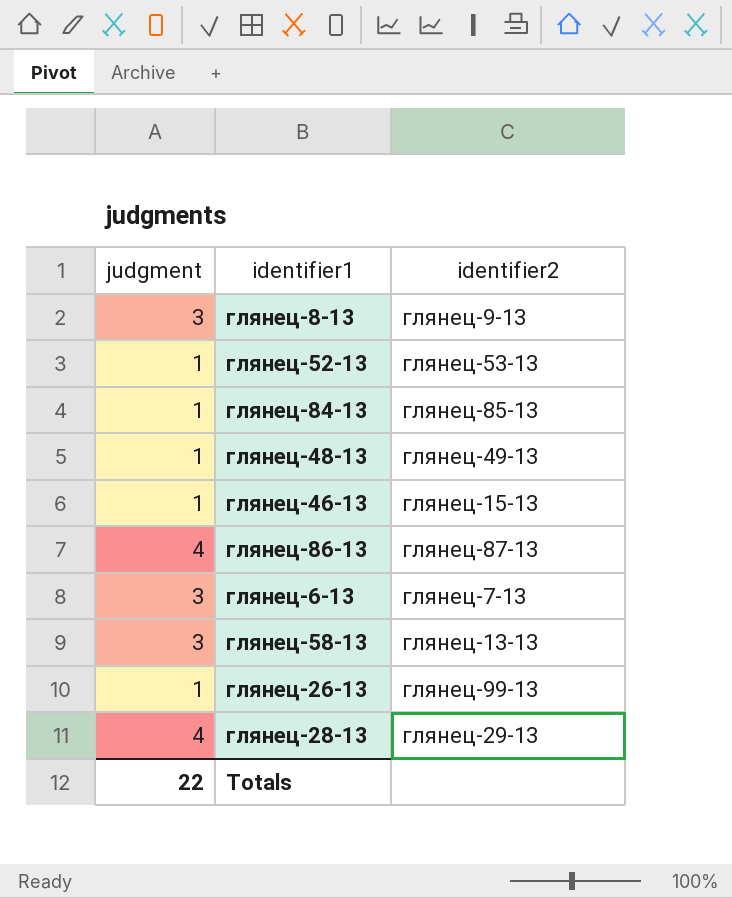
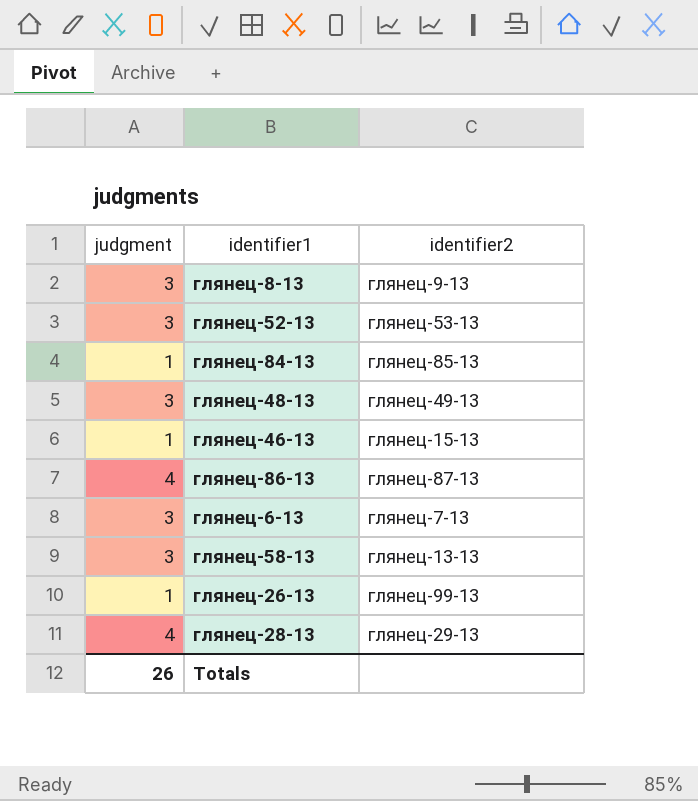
глянец-52-13 | judgment: 1 -> 3
глянец-48-13 | judgment: 1 -> 3
Totals | judgment: 22 -> 26

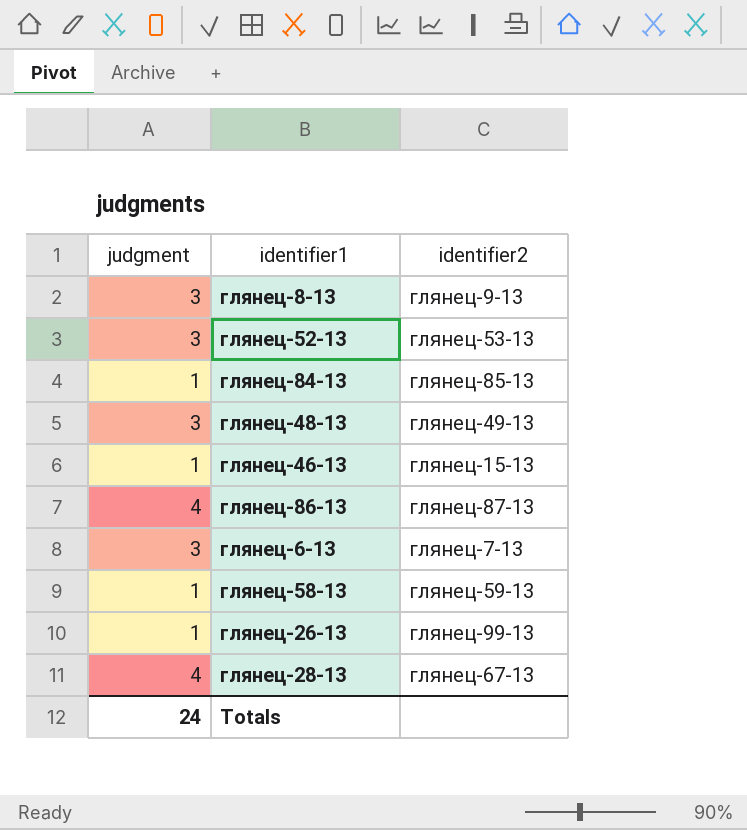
глянец-58-13 | judgment: 3 -> 1
глянец-58-13 | identifier2: глянец-13-13 -> глянец-59-13
глянец-28-13 | identifier2: глянец-29-13 -> глянец-67-13
Totals | judgment: 26 -> 24

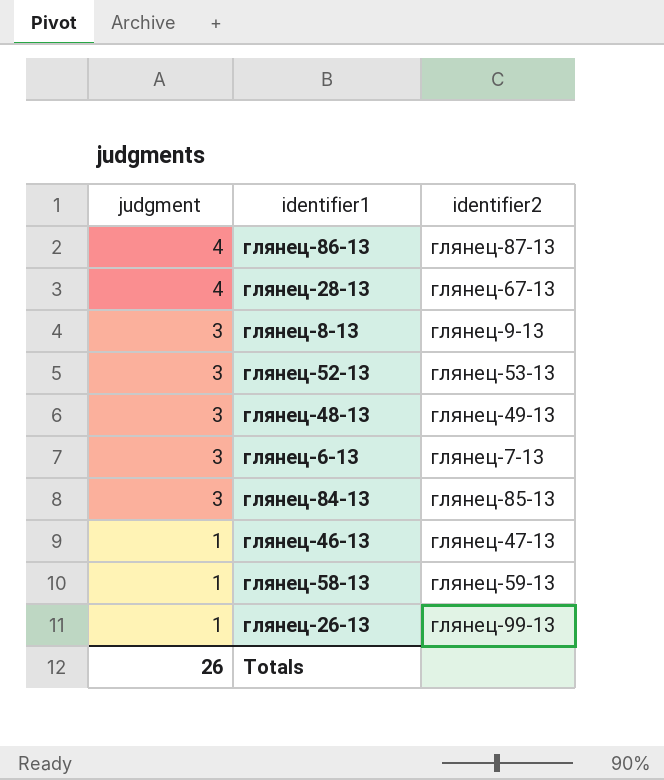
row order: none -> judgment descending
глянец-84-13 | judgment: 1 -> 3
глянец-46-13 | identifier2: глянец-15-13 -> глянец-47-13
Totals | judgment: 24 -> 26

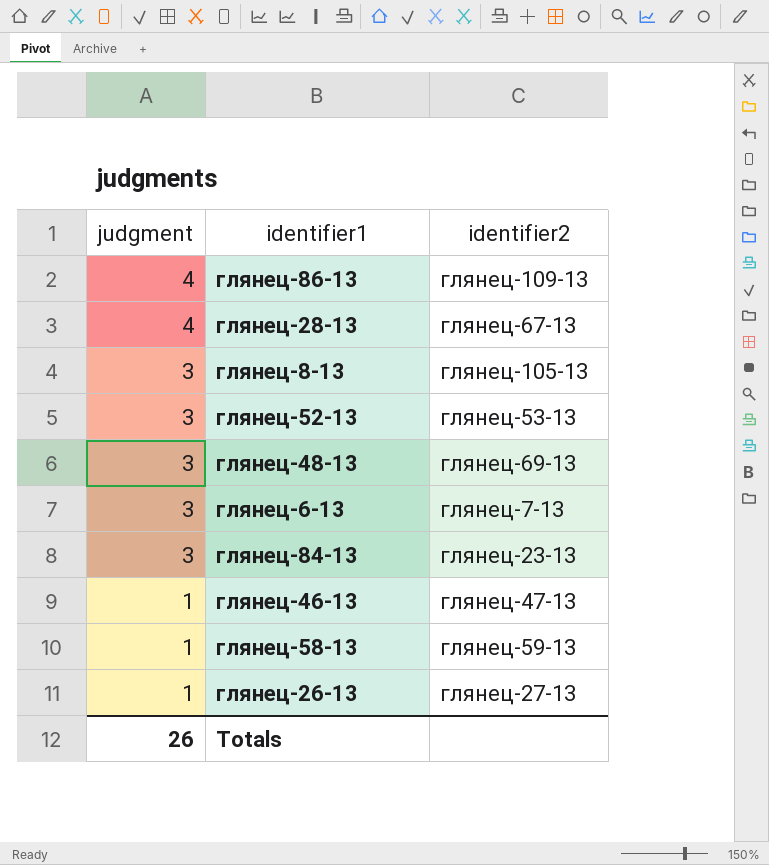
глянец-86-13 | identifier2: глянец-87-13 -> глянец-109-13
глянец-8-13 | identifier2: глянец-9-13 -> глянец-105-13
глянец-48-13 | identifier2: глянец-49-13 -> глянец-69-13
глянец-84-13 | identifier2: глянец-85-13 -> глянец-23-13
глянец-26-13 | identifier2: глянец-99-13 -> глянец-27-13

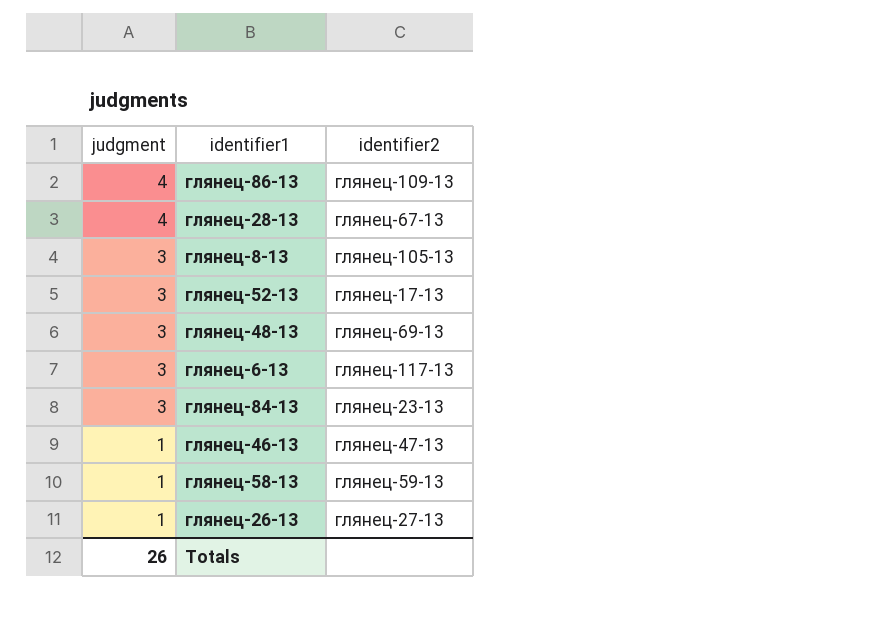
глянец-52-13 | identifier2: глянец-53-13 -> глянец-17-13
глянец-6-13 | identifier2: глянец-7-13 -> глянец-117-13

